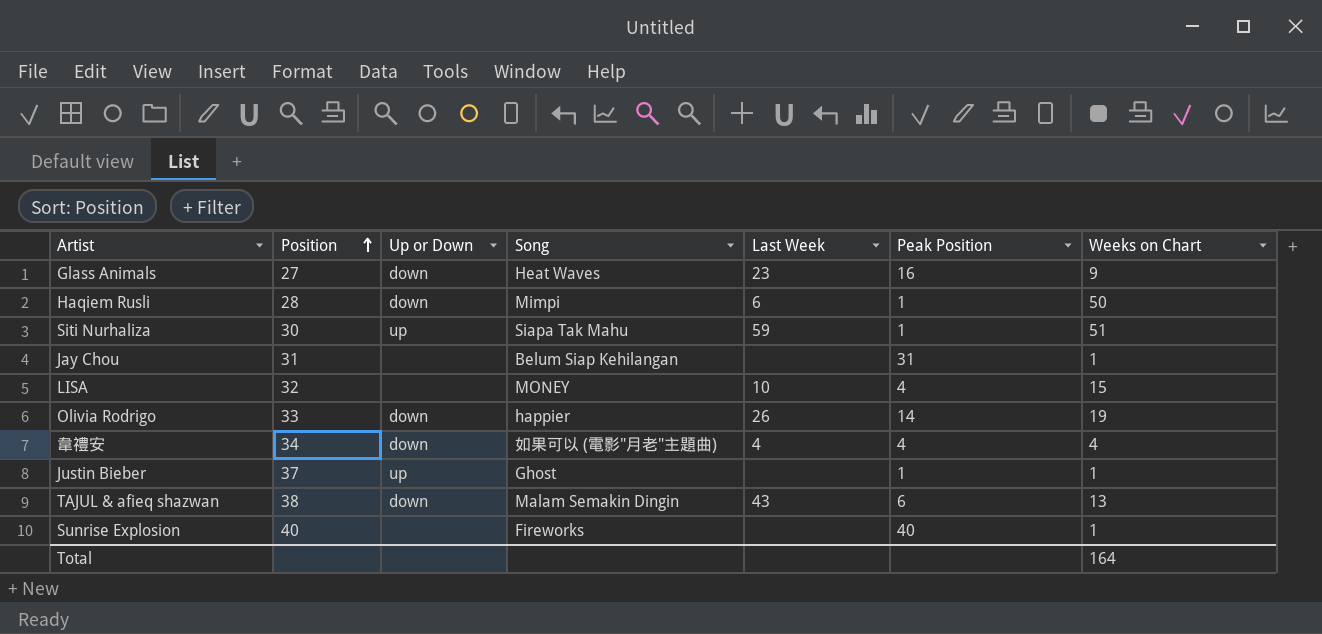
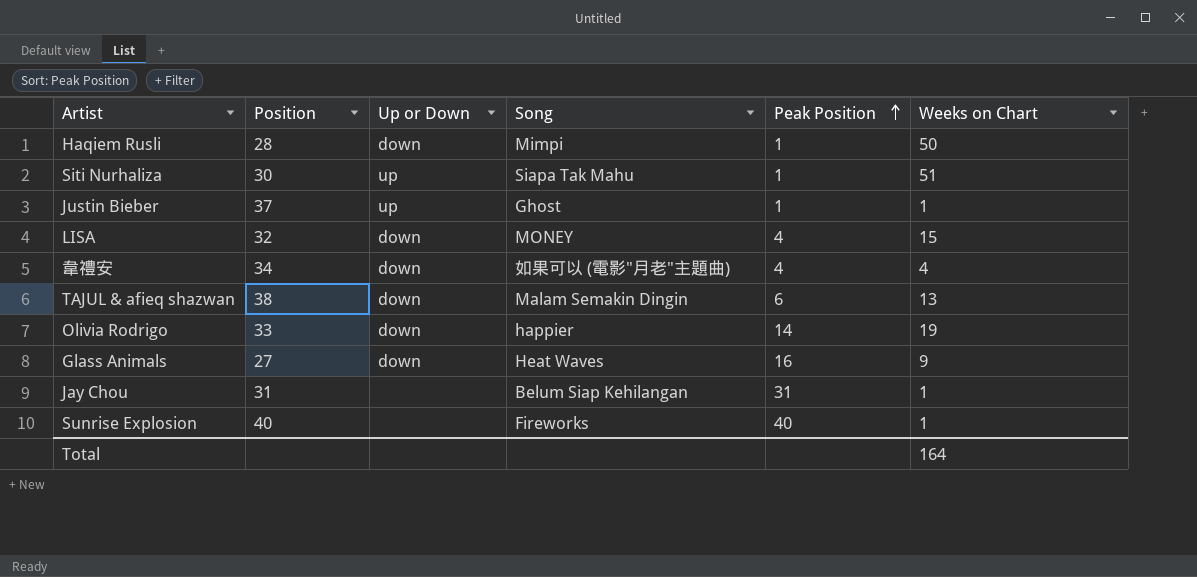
row order: Position ascending -> Peak Position ascending
column Last Week | position: 5 -> none
LISA | Up or Down: none -> down

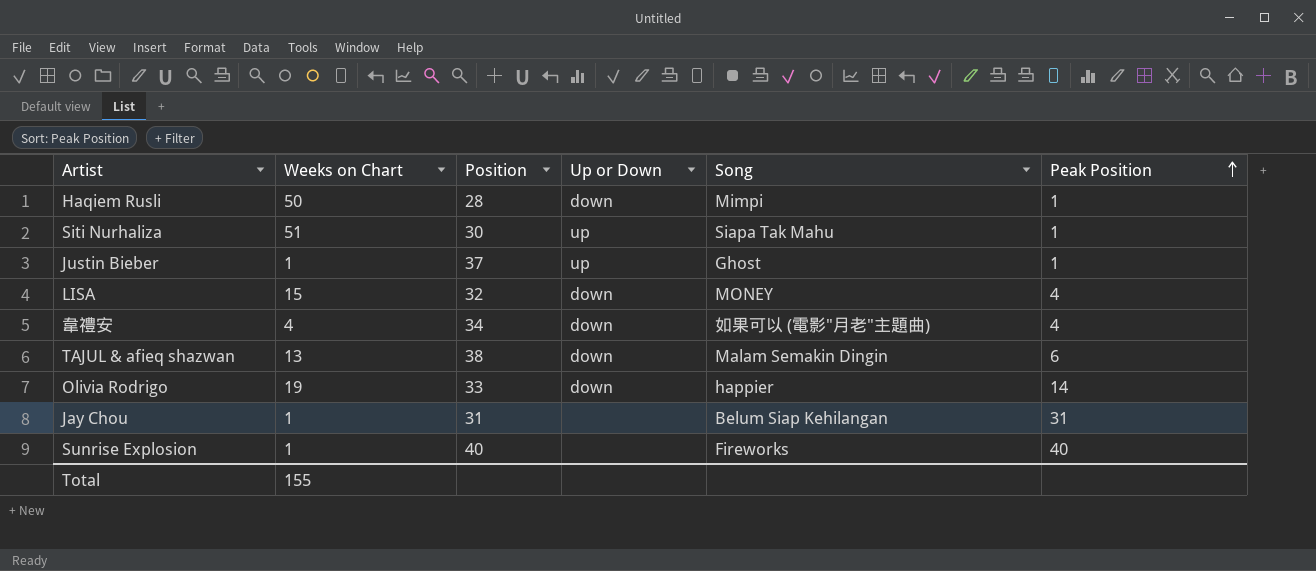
column Weeks on Chart | position: 6 -> 2
row Glass Animals: 27 | down | Heat Waves | 16 | 9 -> none
Total | Weeks on Chart: 164 -> 155

